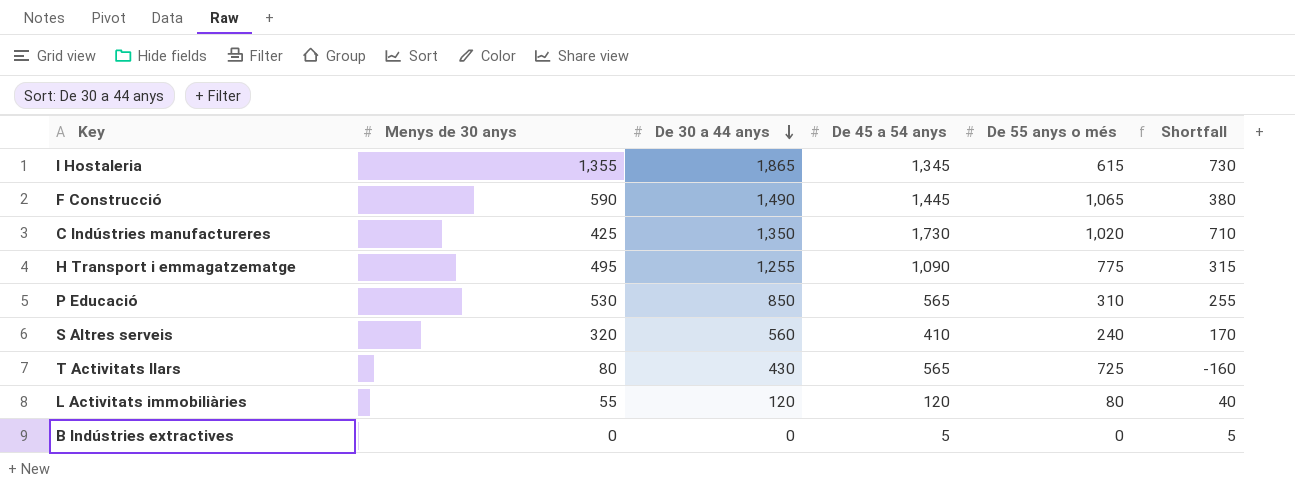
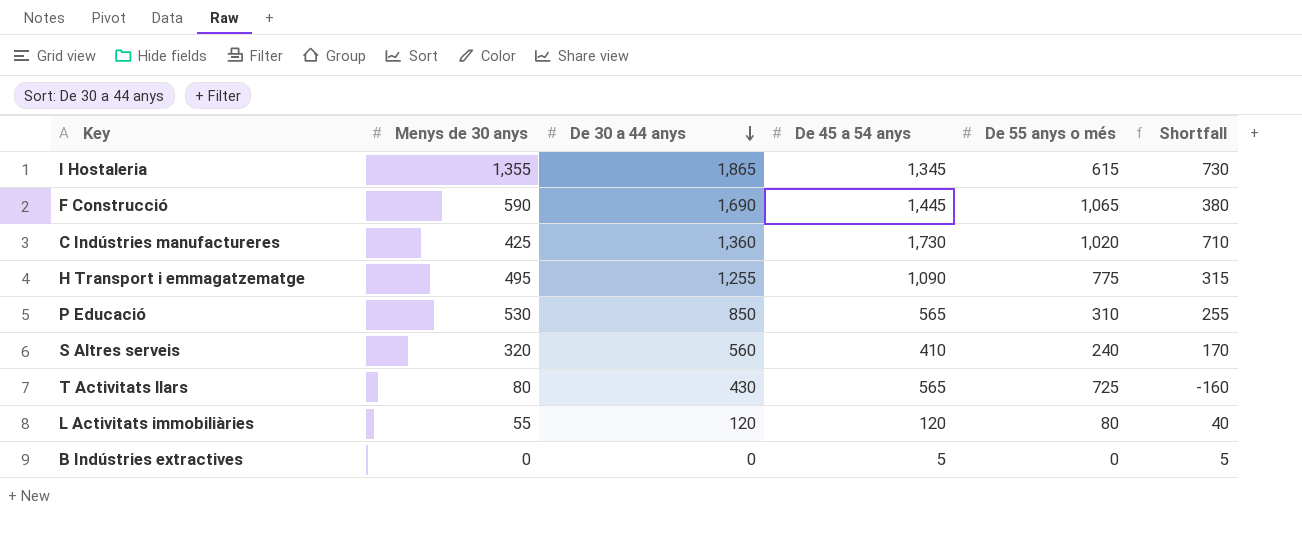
F Construcció | De 30 a 44 anys: 1,490 -> 1,690
C Indústries manufactureres | De 30 a 44 anys: 1,350 -> 1,360

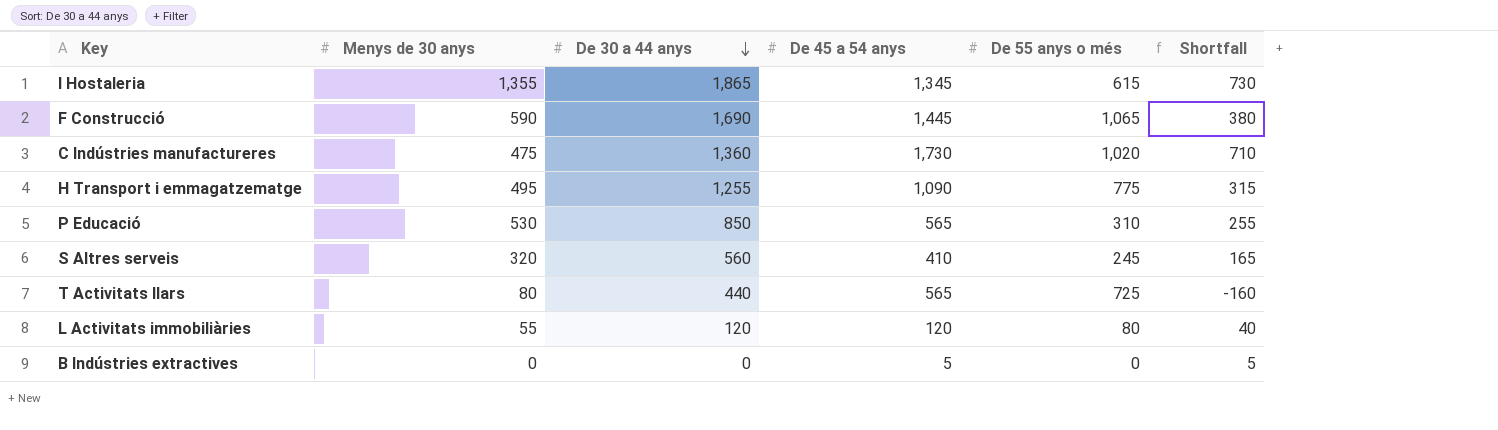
C Indústries manufactureres | Menys de 30 anys: 425 -> 475
S Altres serveis | De 55 anys o més: 240 -> 245
S Altres serveis | Shortfall: 170 -> 165
T Activitats llars | De 30 a 44 anys: 430 -> 440

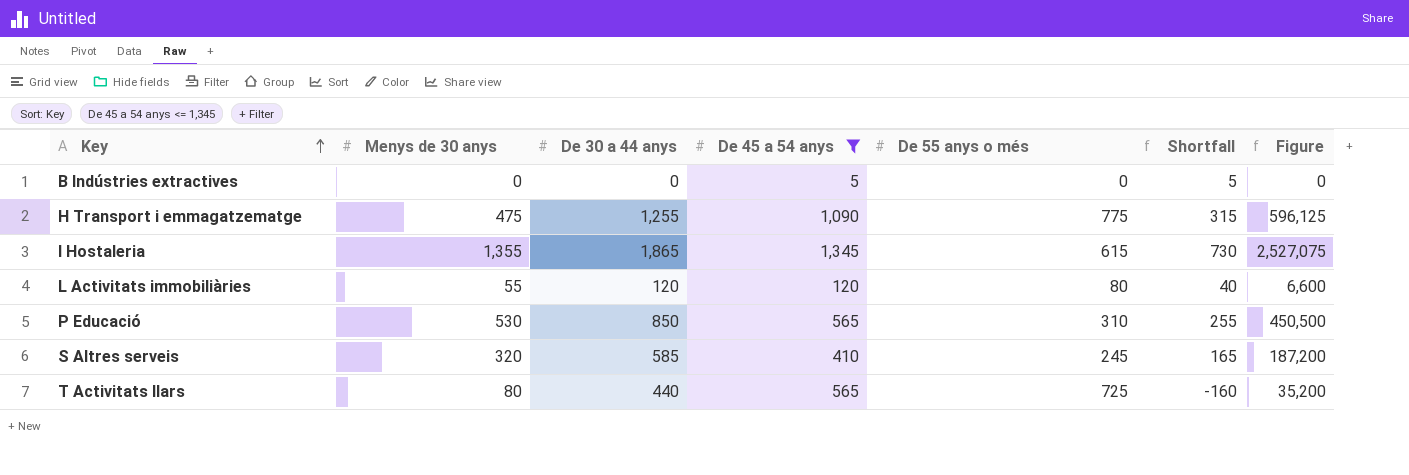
filter: none -> De 45 a 54 anys <= 1,345
row order: De 30 a 44 anys descending -> Key ascending
column Figure | formula: none -> [Menys de 30 anys] * [De 30 a 44 anys]
H Transport i emmagatzematge | Menys de 30 anys: 495 -> 475
S Altres serveis | De 30 a 44 anys: 560 -> 585

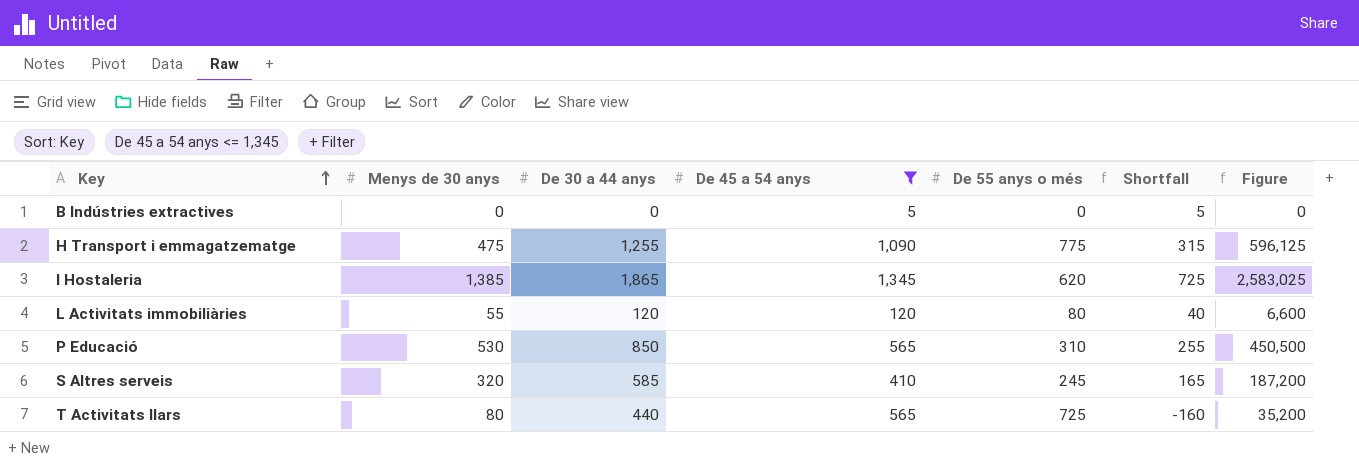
I Hostaleria | Menys de 30 anys: 1,355 -> 1,385
I Hostaleria | De 55 anys o més: 615 -> 620
I Hostaleria | Shortfall: 730 -> 725
I Hostaleria | Figure: 2,527,075 -> 2,583,025

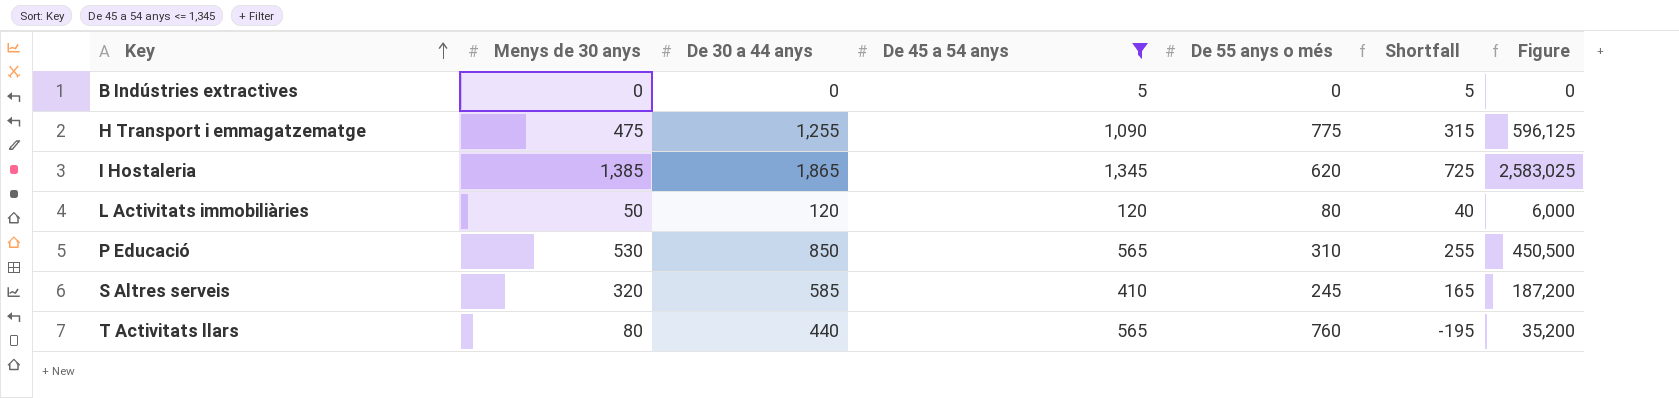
L Activitats immobiliàries | Menys de 30 anys: 55 -> 50
L Activitats immobiliàries | Figure: 6,600 -> 6,000
T Activitats llars | De 55 anys o més: 725 -> 760
T Activitats llars | Shortfall: -160 -> -195

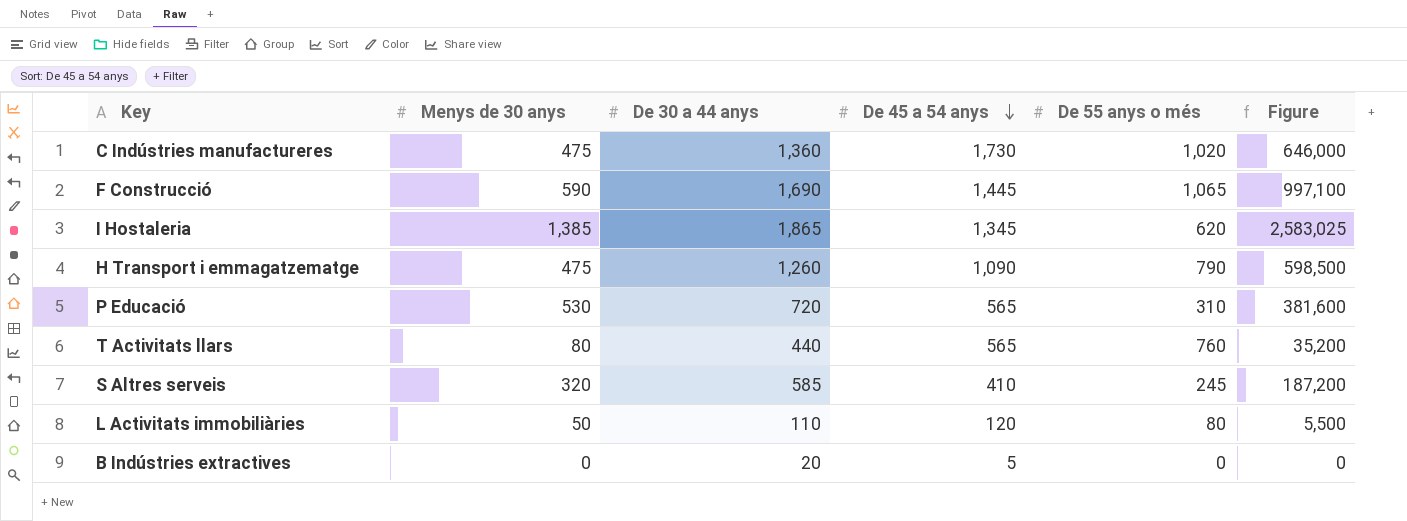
filter: De 45 a 54 anys <= 1,345 -> none
row order: Key ascending -> De 45 a 54 anys descending
column Shortfall | formula: [De 45 a 54 anys] - [De 55 anys o més] -> none
H Transport i emmagatzematge | De 30 a 44 anys: 1,255 -> 1,260
H Transport i emmagatzematge | De 55 anys o més: 775 -> 790
H Transport i emmagatzematge | Figure: 596,125 -> 598,500
P Educació | De 30 a 44 anys: 850 -> 720
P Educació | Figure: 450,500 -> 381,600
L Activitats immobiliàries | De 30 a 44 anys: 120 -> 110
L Activitats immobiliàries | Figure: 6,000 -> 5,500
B Indústries extractives | De 30 a 44 anys: 0 -> 20

